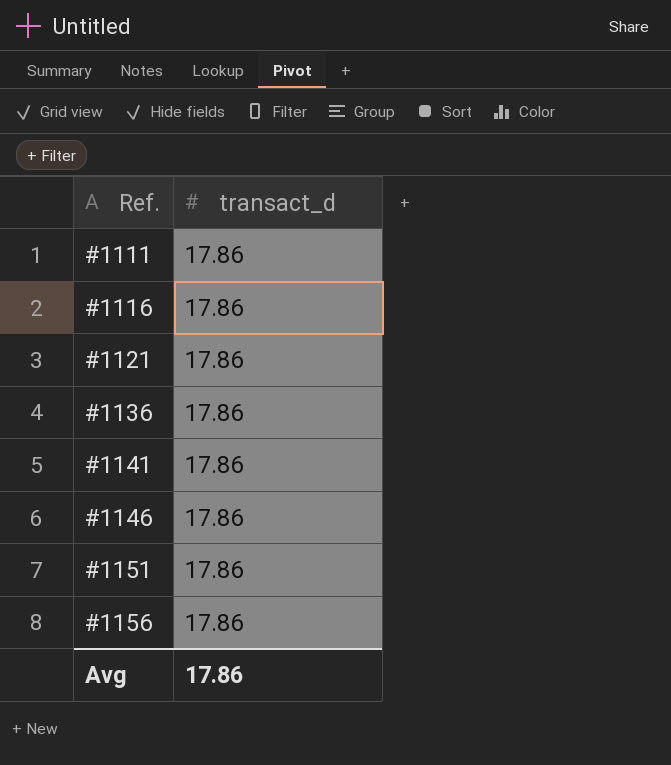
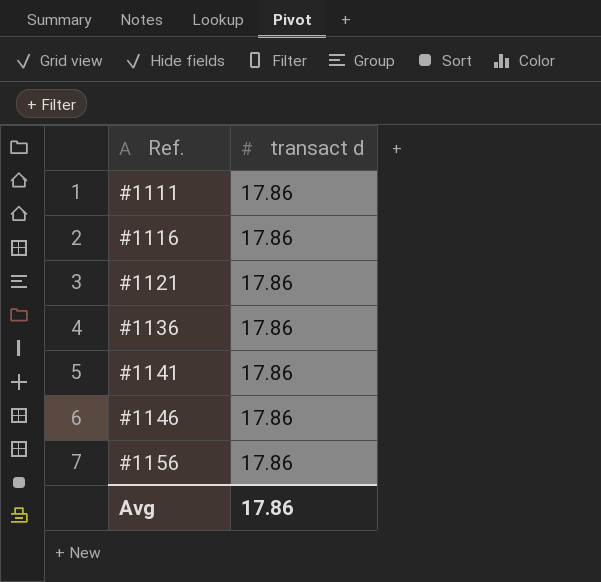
column name: transact_d -> transact d
row #1151: 17.86 -> none

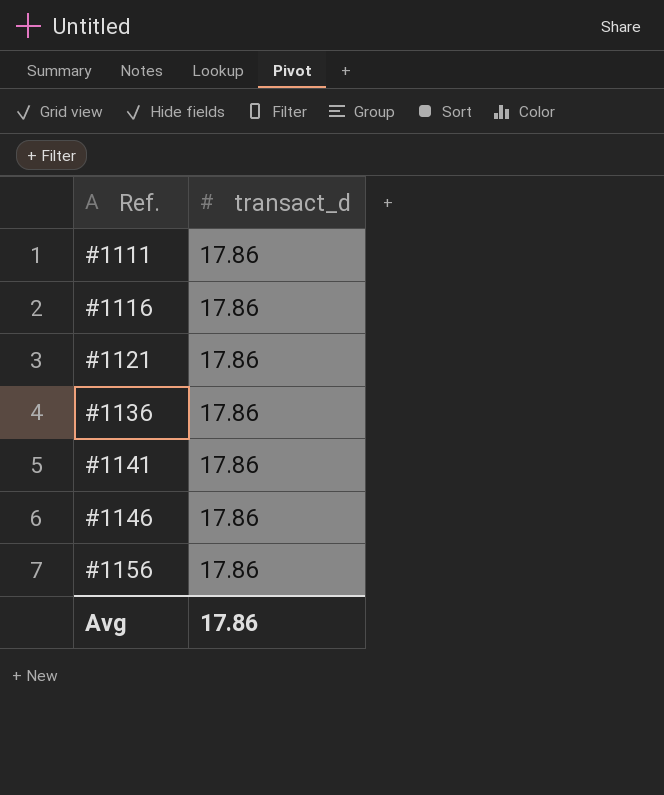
column name: transact d -> transact_d

